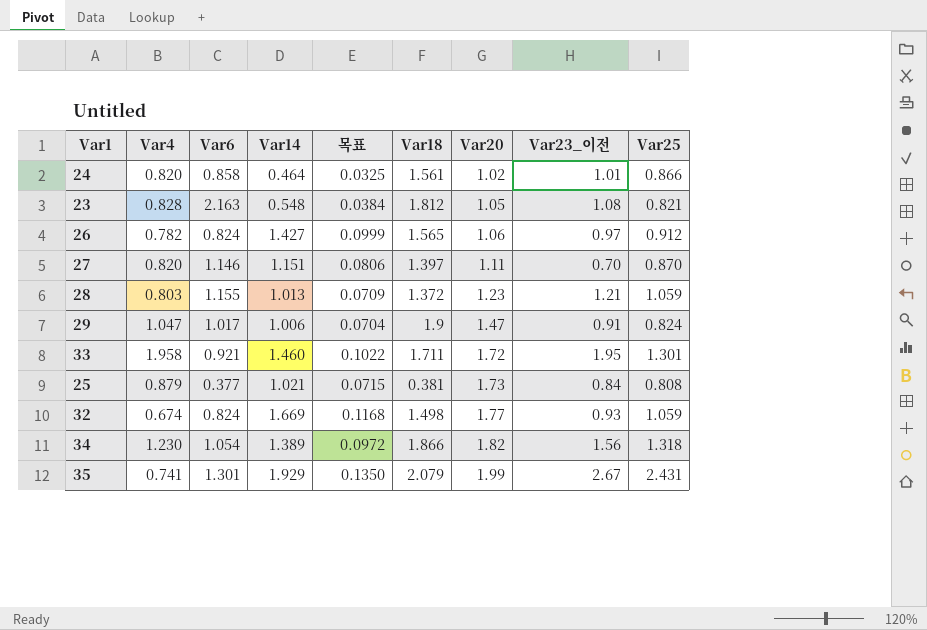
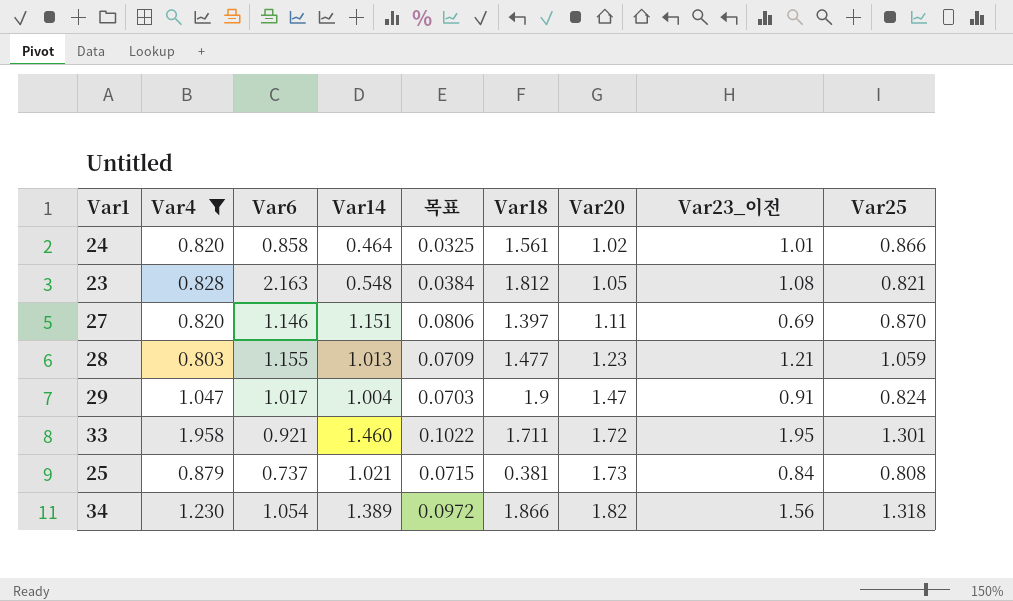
filter: none -> Var4 >= 0.803
27 | Var23_이전: 0.70 -> 0.69
28 | Var18: 1.372 -> 1.477
29 | Var14: 1.006 -> 1.004
29 | 목표: 0.0704 -> 0.0703
25 | Var6: 0.377 -> 0.737

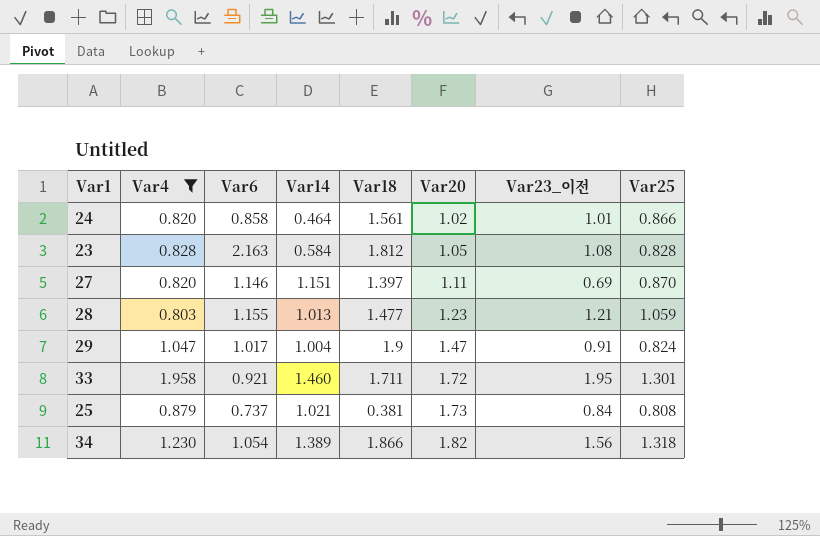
column 목표 | formula: [Var14] * 0.07 -> none
23 | Var14: 0.548 -> 0.584
23 | Var25: 0.821 -> 0.828

